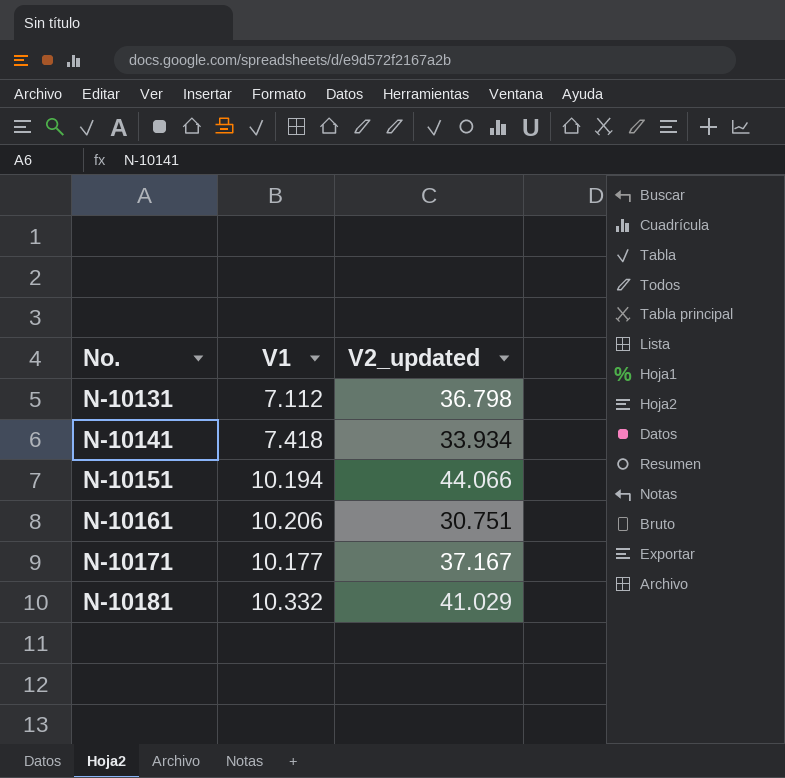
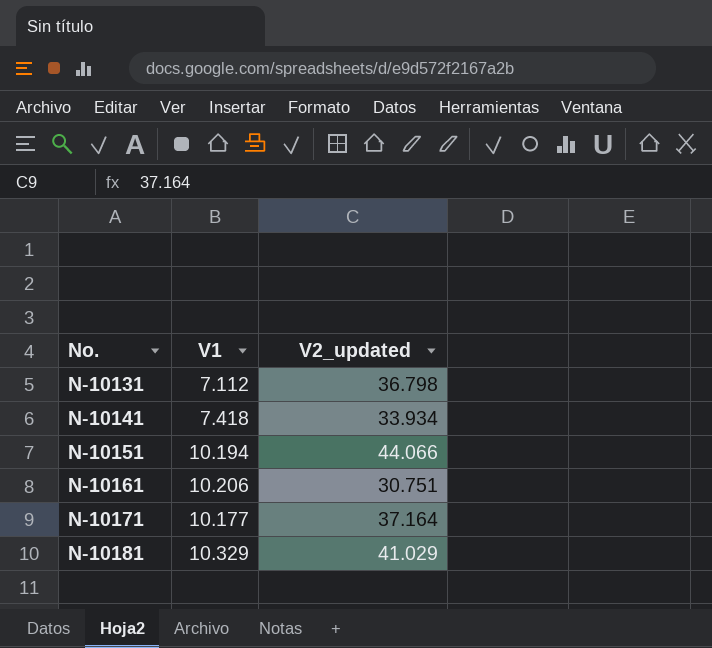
N-10171 | V2_updated: 37.167 -> 37.164
N-10181 | V1: 10.332 -> 10.329

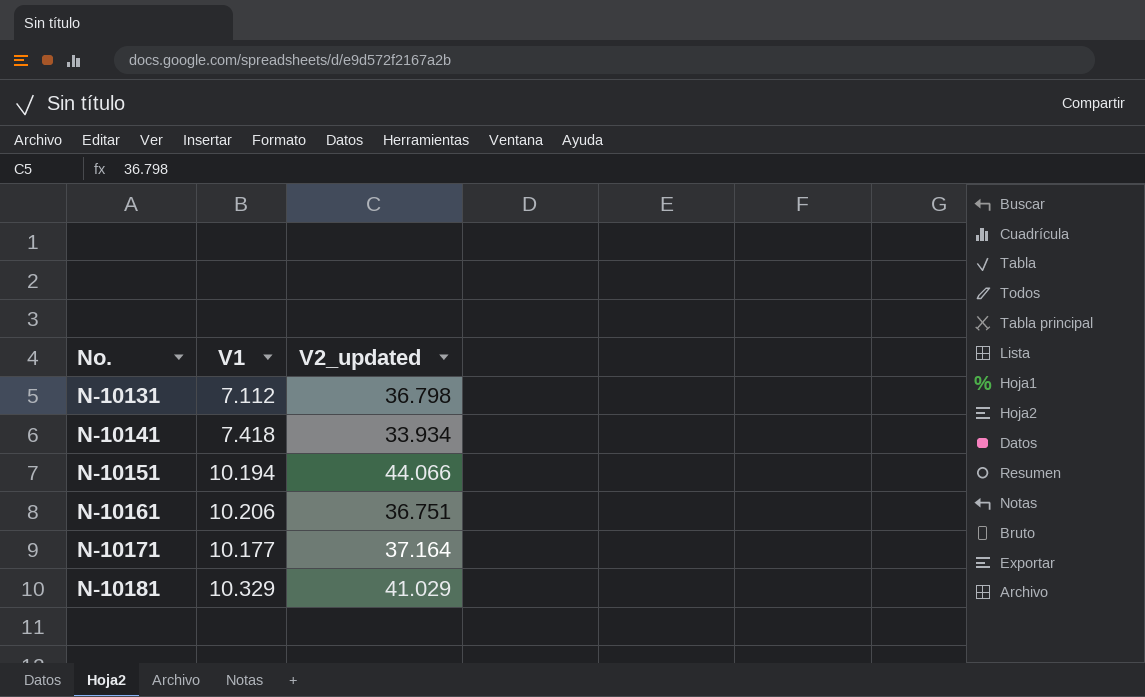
N-10161 | V2_updated: 30.751 -> 36.751

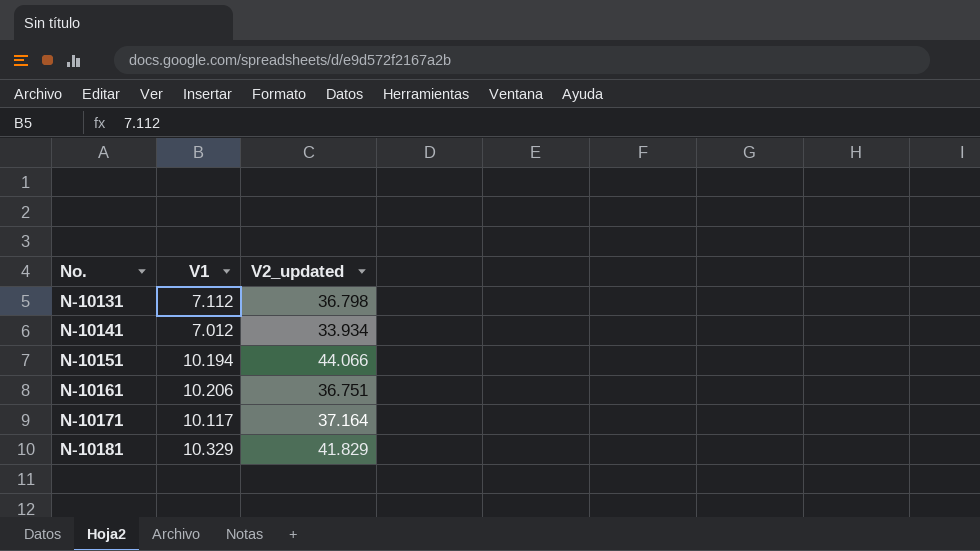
N-10141 | V1: 7.418 -> 7.012
N-10171 | V1: 10.177 -> 10.117
N-10181 | V2_updated: 41.029 -> 41.829

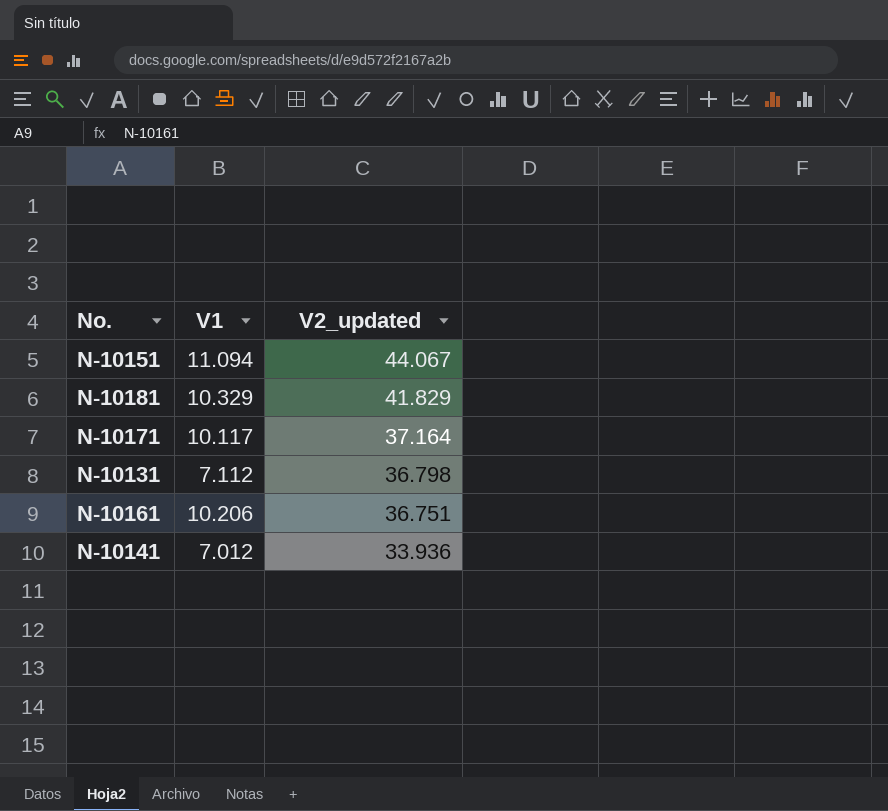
row order: No. ascending -> V2_updated descending
N-10151 | V1: 10.194 -> 11.094
N-10151 | V2_updated: 44.066 -> 44.067
N-10141 | V2_updated: 33.934 -> 33.936

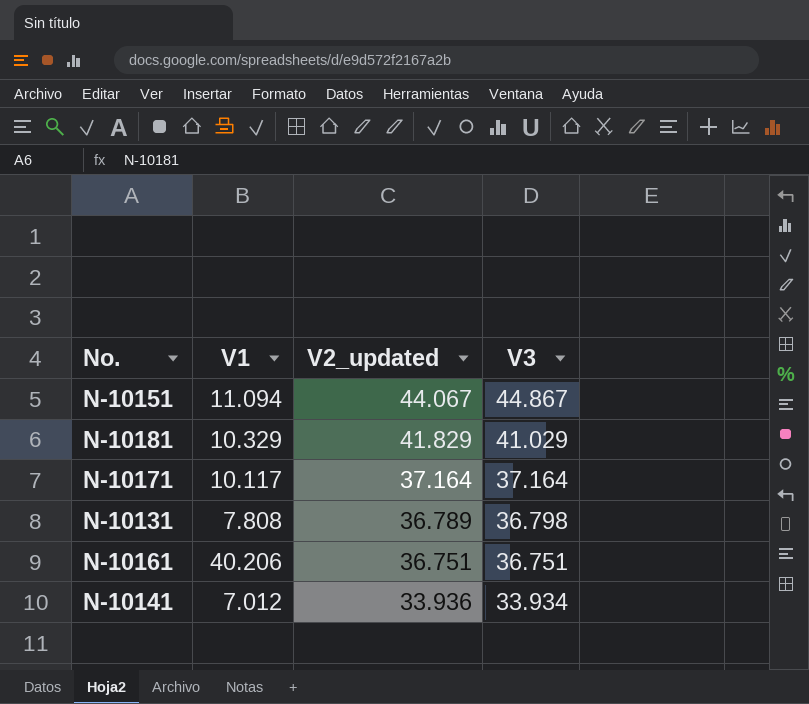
column V3 | position: none -> 4
N-10131 | V1: 7.112 -> 7.808
N-10131 | V2_updated: 36.798 -> 36.789
N-10161 | V1: 10.206 -> 40.206

